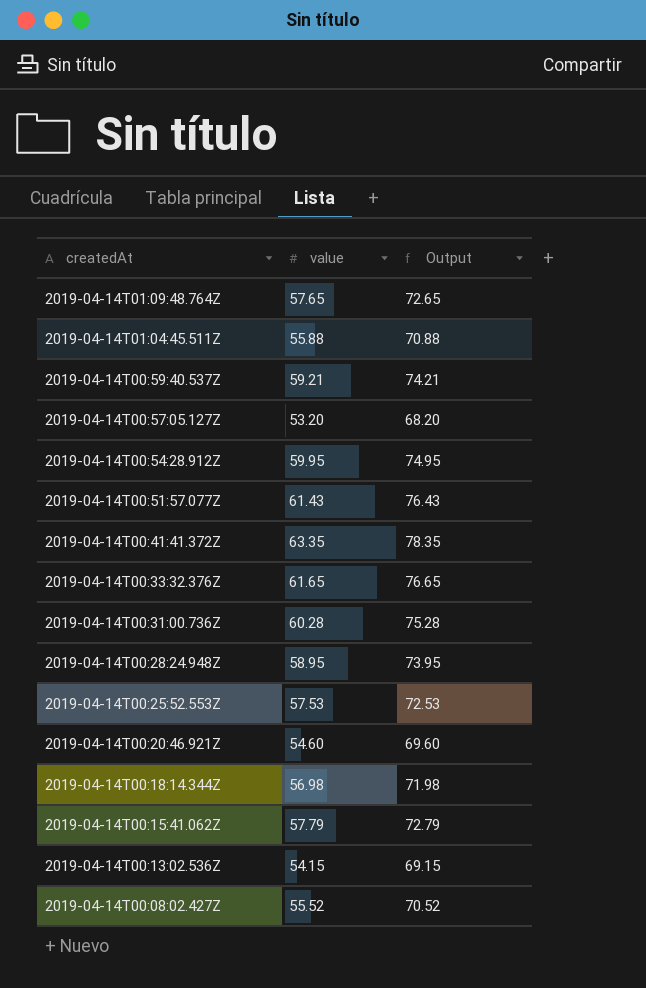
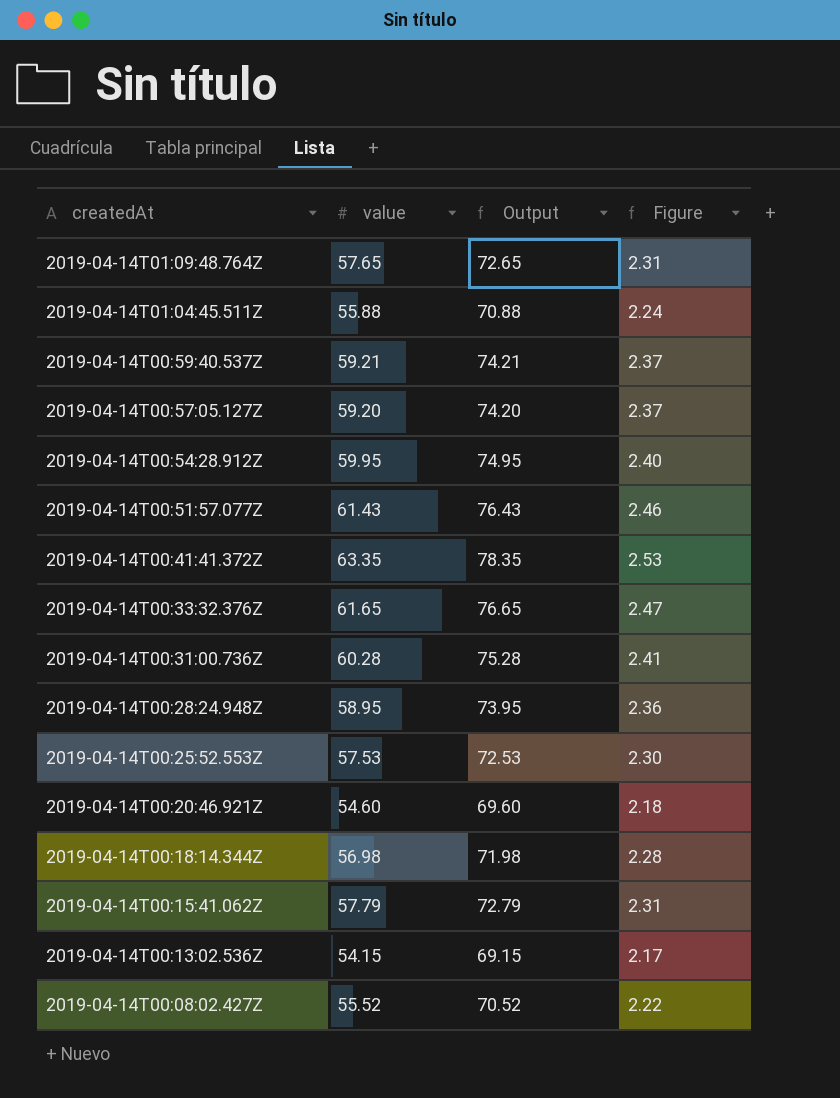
column Figure | formula: none -> [value] * 0.04
2019-04-14T00:57:05.127Z | value: 53.20 -> 59.20
2019-04-14T00:57:05.127Z | Output: 68.20 -> 74.20

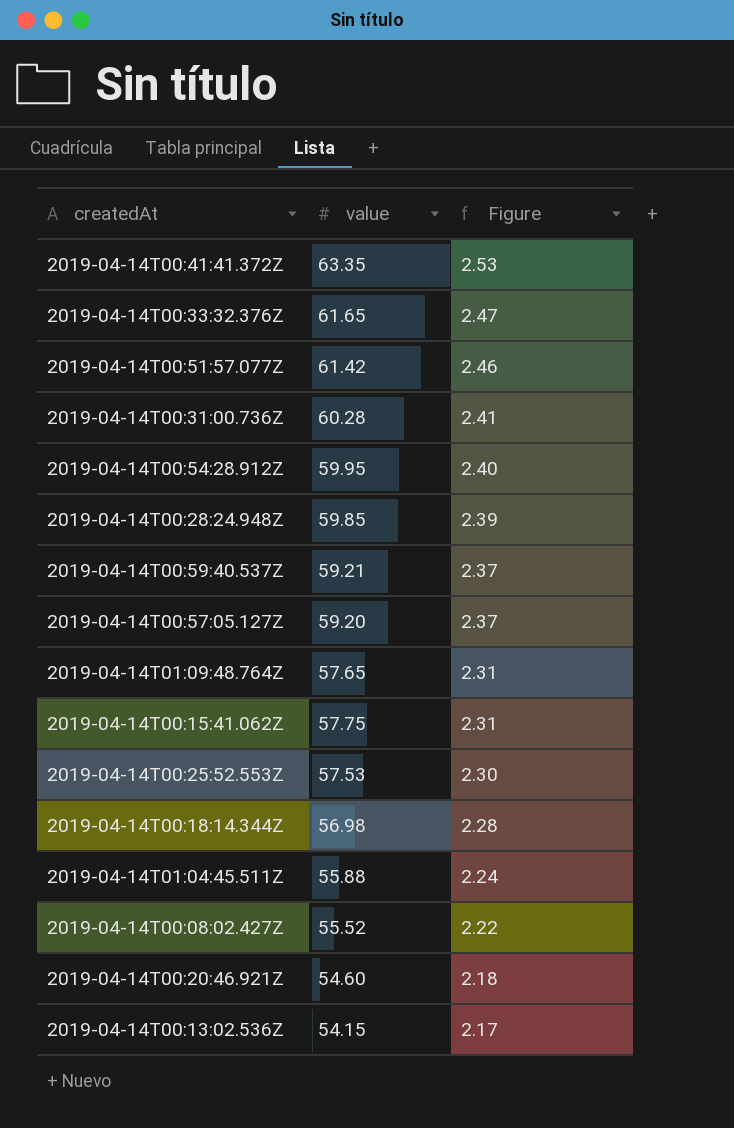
row order: createdAt descending -> Figure descending
column Output | formula: [value] + 15 -> none
2019-04-14T00:51:57.077Z | value: 61.43 -> 61.42
2019-04-14T00:28:24.948Z | value: 58.95 -> 59.85
2019-04-14T00:28:24.948Z | Figure: 2.36 -> 2.39
2019-04-14T00:15:41.062Z | value: 57.79 -> 57.75

